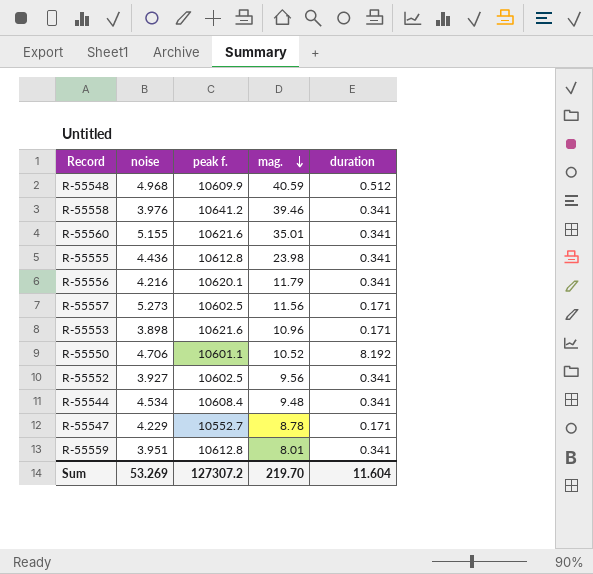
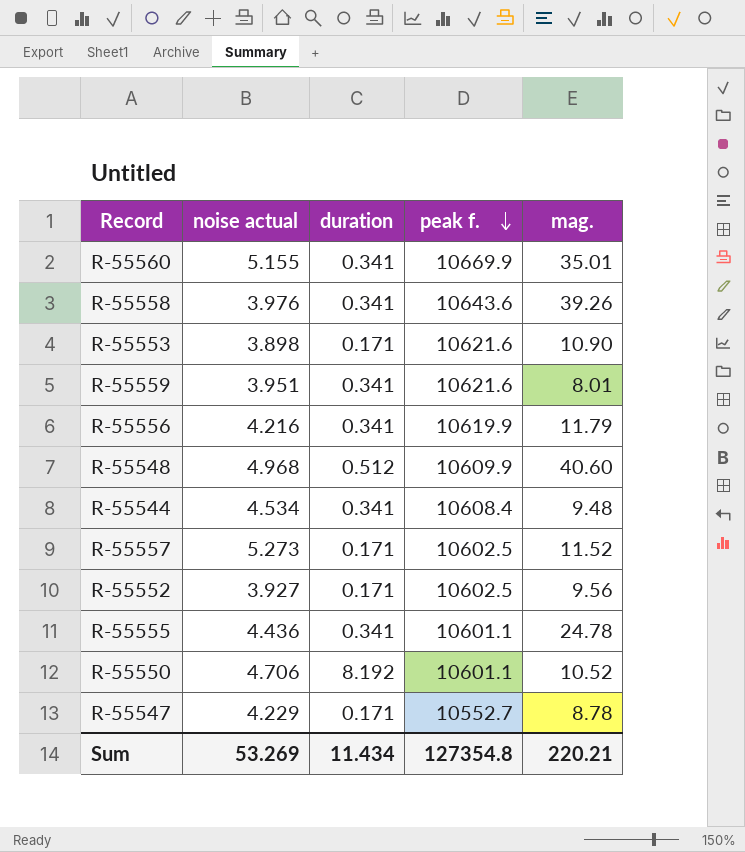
row order: mag. descending -> peak f. descending
column name: noise -> noise actual
column duration | position: 5 -> 3
R-55560 | peak f.: 10621.6 -> 10669.9
R-55558 | peak f.: 10641.2 -> 10643.6
R-55558 | mag.: 39.46 -> 39.26
R-55553 | mag.: 10.96 -> 10.90
R-55559 | peak f.: 10612.8 -> 10621.6
R-55556 | peak f.: 10620.1 -> 10619.9
R-55548 | mag.: 40.59 -> 40.60
R-55557 | mag.: 11.56 -> 11.52
R-55552 | duration: 0.341 -> 0.171
R-55555 | peak f.: 10612.8 -> 10601.1
R-55555 | mag.: 23.98 -> 24.78
Sum | duration: 11.604 -> 11.434
Sum | peak f.: 127307.2 -> 127354.8
Sum | mag.: 219.70 -> 220.21

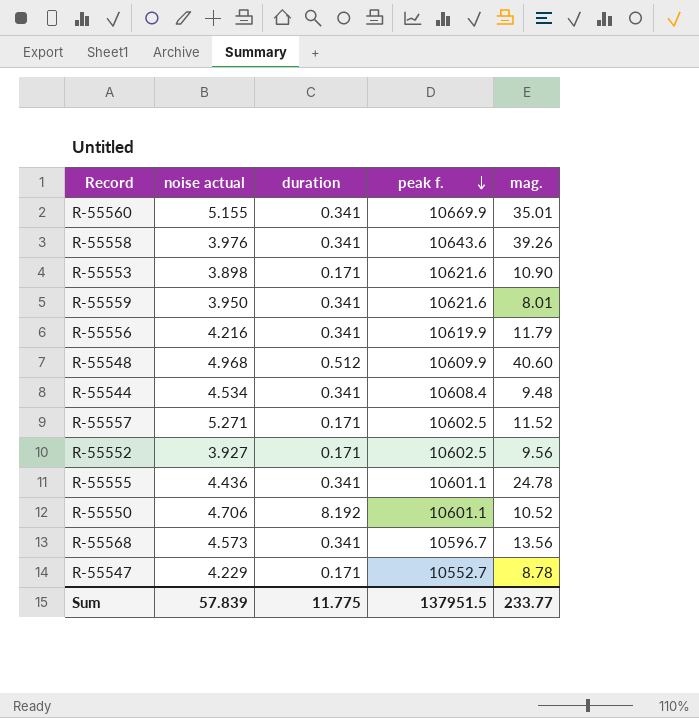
R-55559 | noise actual: 3.951 -> 3.950
R-55557 | noise actual: 5.273 -> 5.271
row R-55568: none -> 4.573 | 0.341 | 10596.7 | 13.56
Sum | noise actual: 53.269 -> 57.839
Sum | duration: 11.434 -> 11.775
Sum | peak f.: 127354.8 -> 137951.5
Sum | mag.: 220.21 -> 233.77

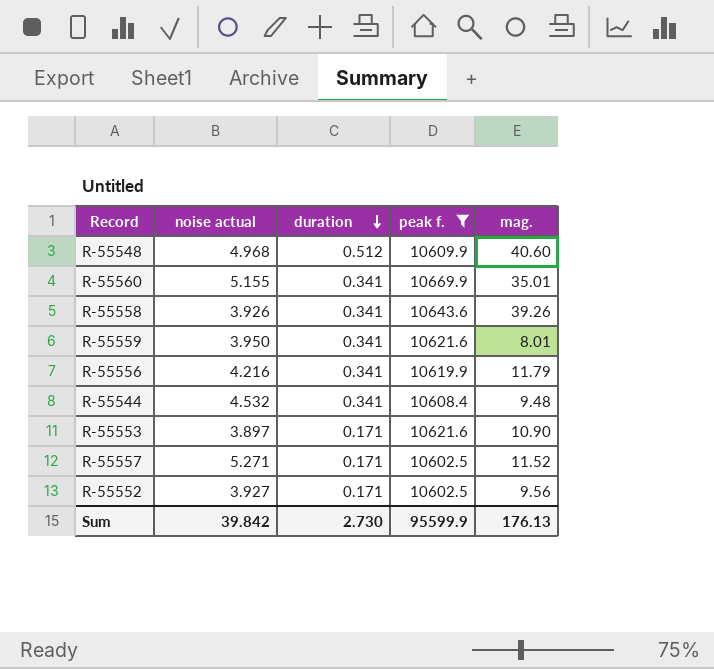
filter: none -> peak f. >= 10602.5
row order: peak f. descending -> duration descending
R-55558 | noise actual: 3.976 -> 3.926
R-55544 | noise actual: 4.534 -> 4.532
R-55553 | noise actual: 3.898 -> 3.897
Sum | noise actual: 57.839 -> 39.842
Sum | duration: 11.775 -> 2.730
Sum | peak f.: 137951.5 -> 95599.9
Sum | mag.: 233.77 -> 176.13

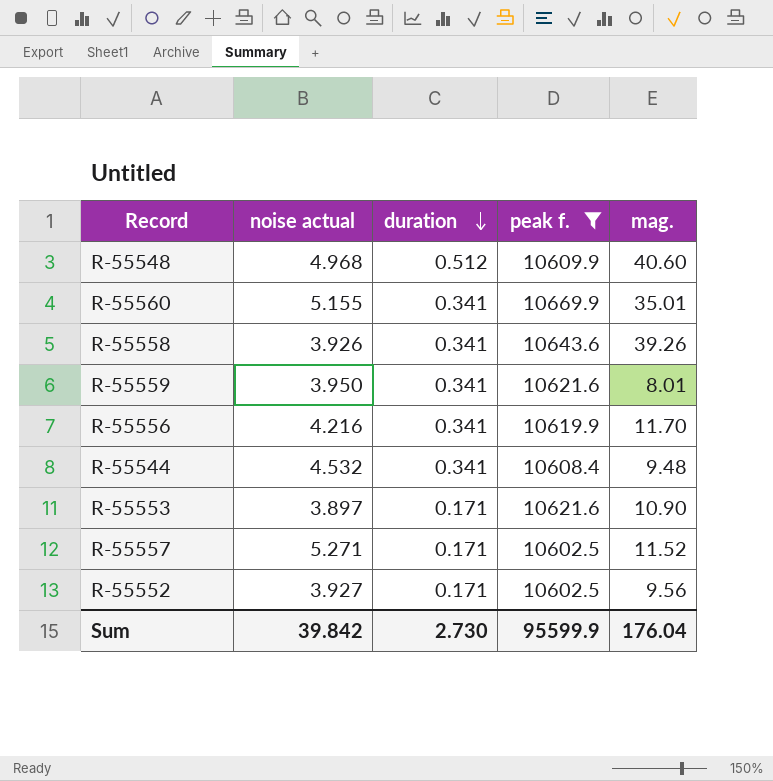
R-55556 | mag.: 11.79 -> 11.70
Sum | mag.: 176.13 -> 176.04

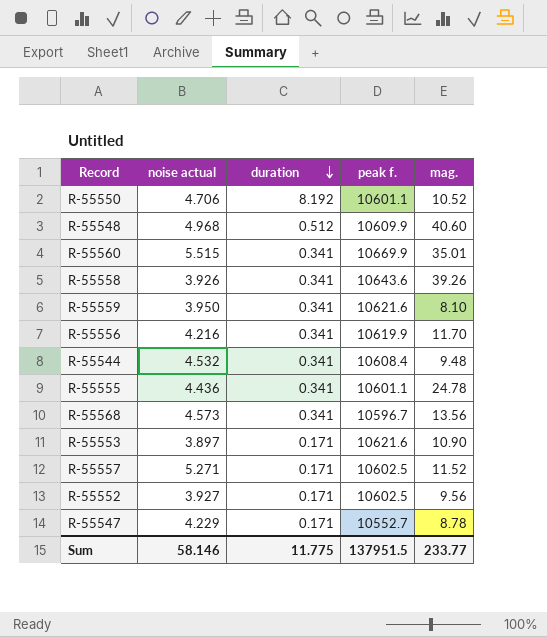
filter: peak f. >= 10602.5 -> none
R-55560 | noise actual: 5.155 -> 5.515
R-55559 | mag.: 8.01 -> 8.10
Sum | noise actual: 39.842 -> 58.146
Sum | duration: 2.730 -> 11.775
Sum | peak f.: 95599.9 -> 137951.5
Sum | mag.: 176.04 -> 233.77

